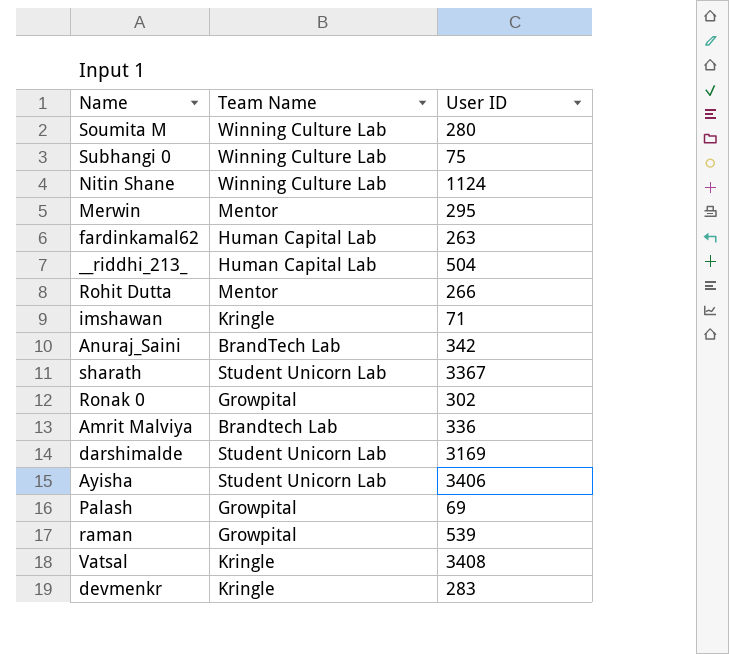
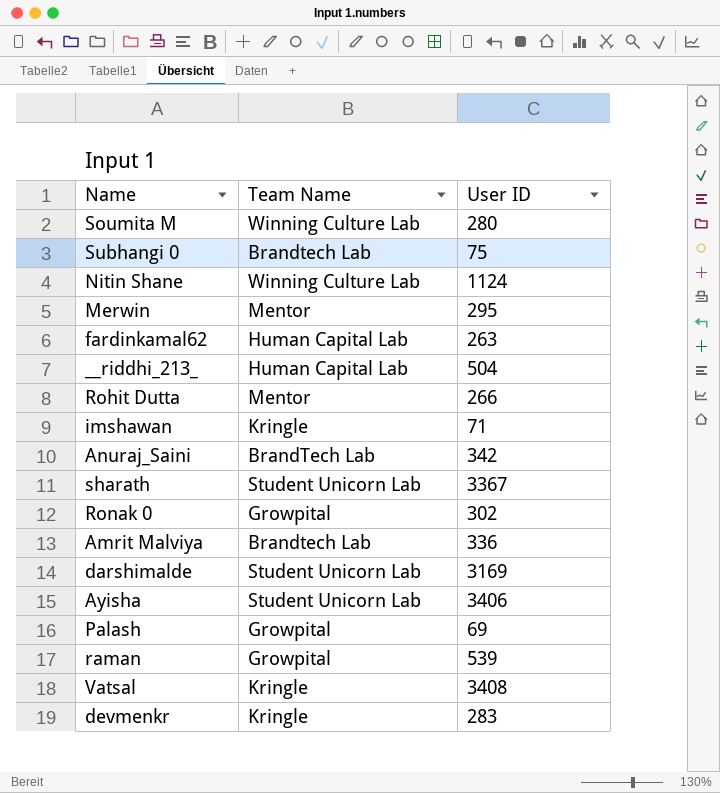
Subhangi 0 | Team Name: Winning Culture Lab -> Brandtech Lab

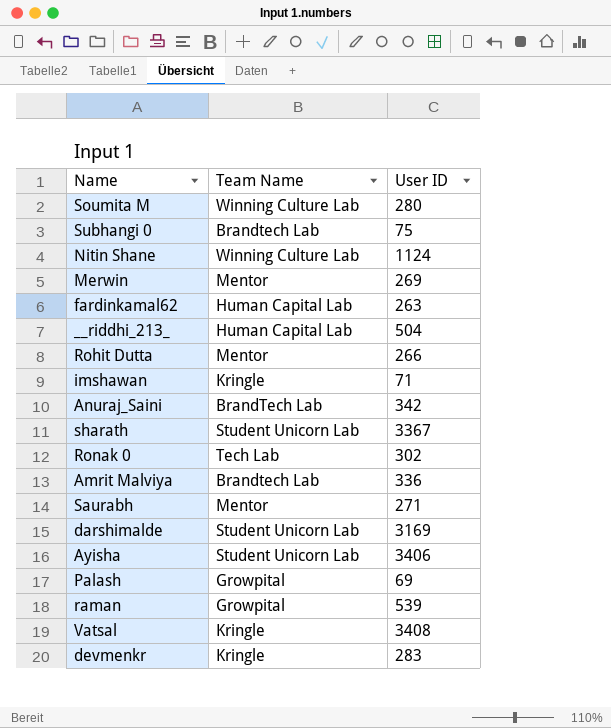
Merwin | User ID: 295 -> 269
Ronak 0 | Team Name: Growpital -> Tech Lab
row Saurabh: none -> Mentor | 271

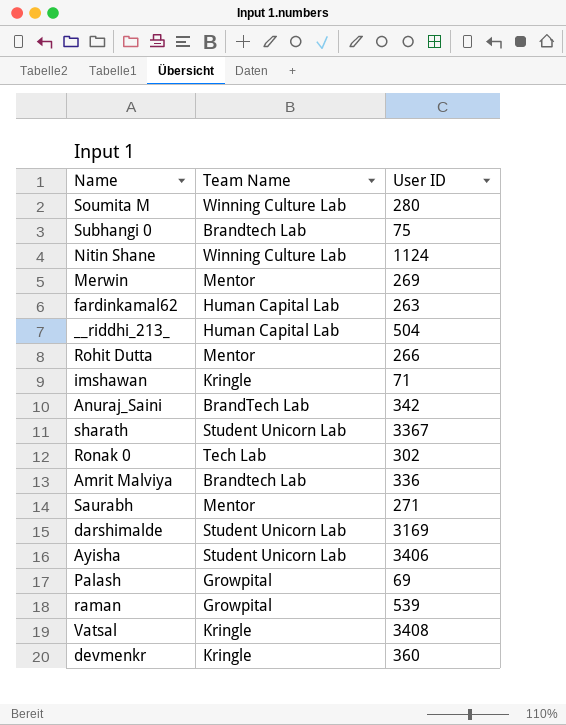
devmenkr | User ID: 283 -> 360

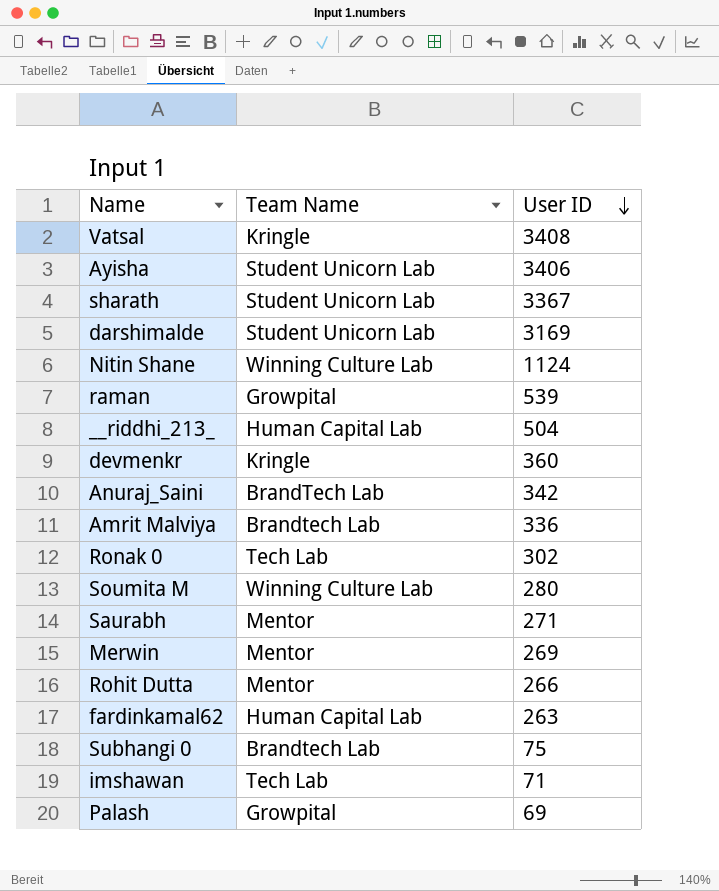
row order: none -> User ID descending
imshawan | Team Name: Kringle -> Tech Lab

